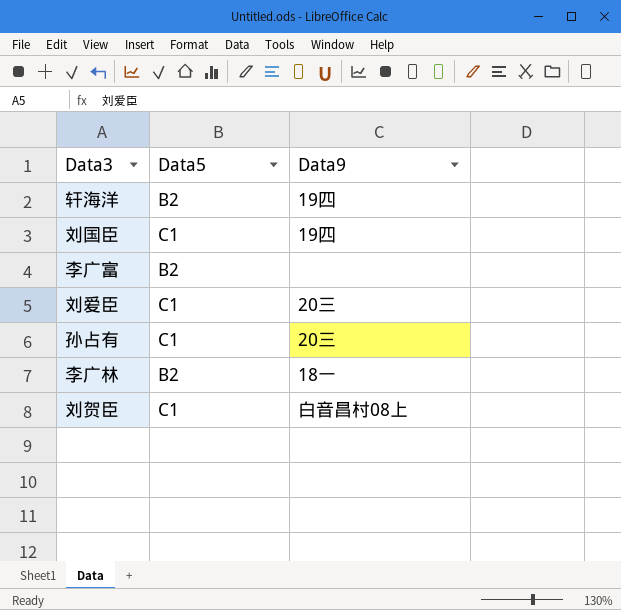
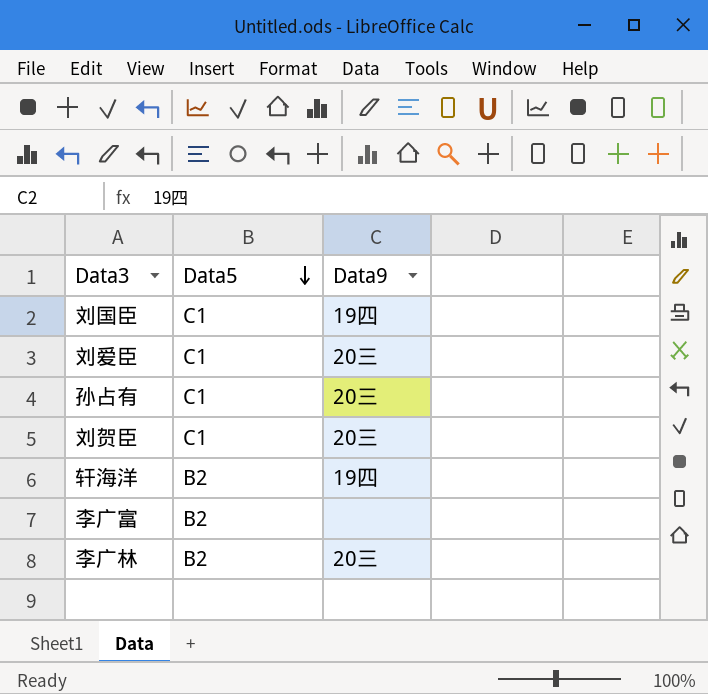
row order: none -> Data5 descending
刘贺臣 | Data9: 白音昌村08上 -> 20三
李广林 | Data9: 18一 -> 20三

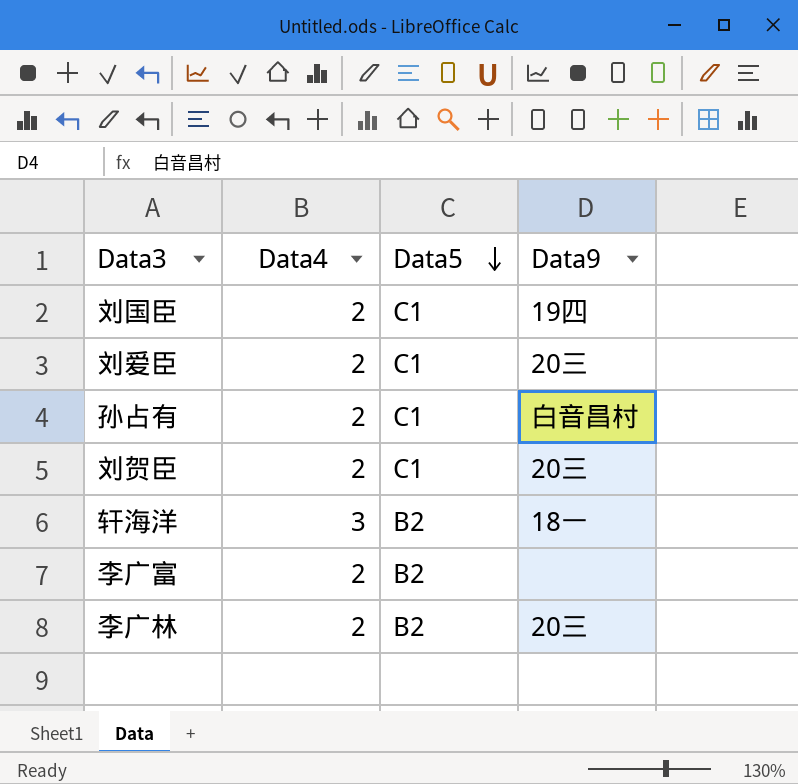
column Data4 | position: none -> 2
孙占有 | Data9: 20三 -> 白音昌村
轩海洋 | Data9: 19四 -> 18一

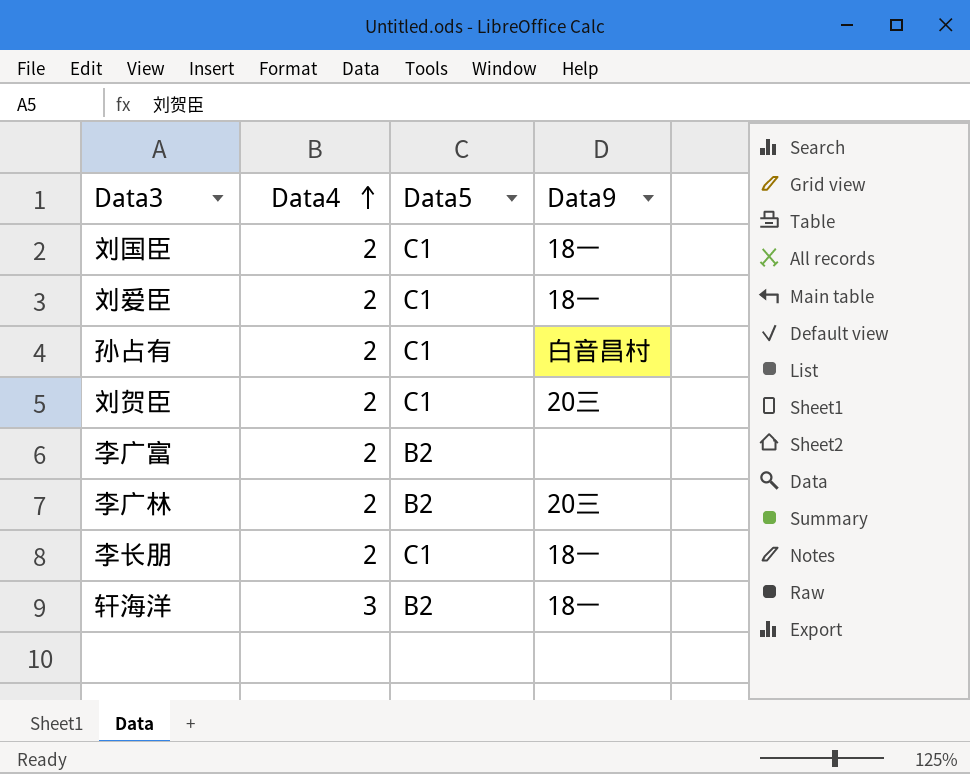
row order: Data5 descending -> Data4 ascending
刘国臣 | Data9: 19四 -> 18一
刘爱臣 | Data9: 20三 -> 18一
row 李长朋: none -> 2 | C1 | 18一

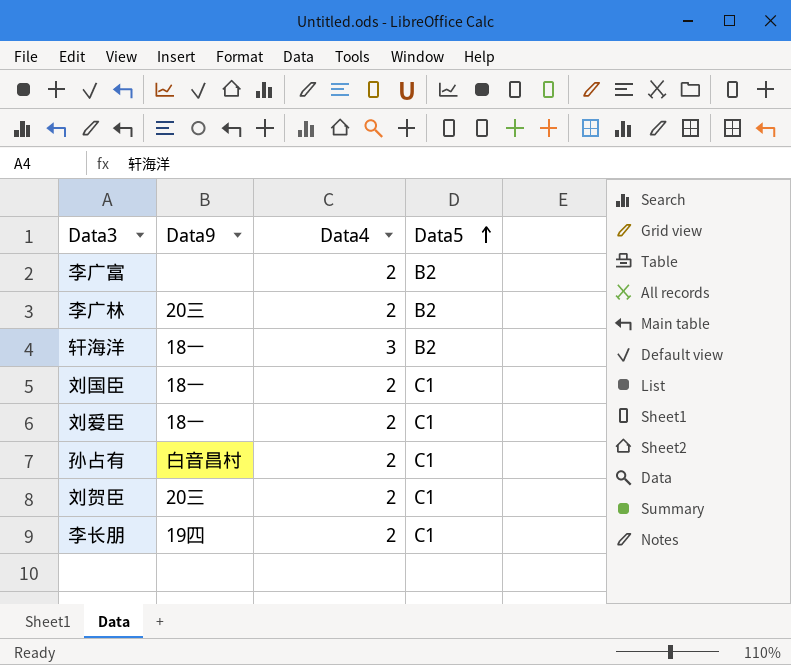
row order: Data4 ascending -> Data5 ascending
column Data9 | position: 4 -> 2
李长朋 | Data9: 18一 -> 19四

